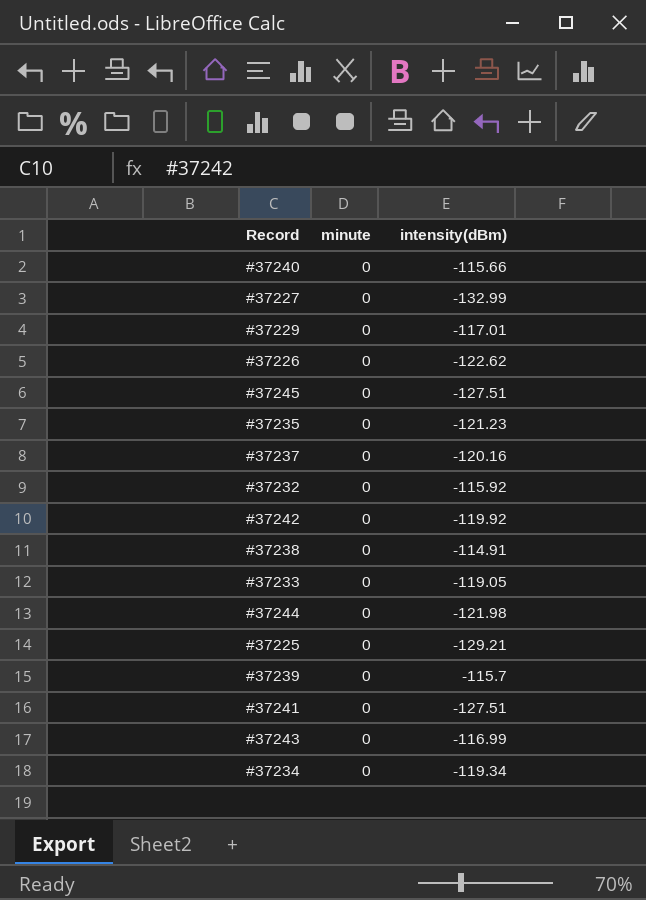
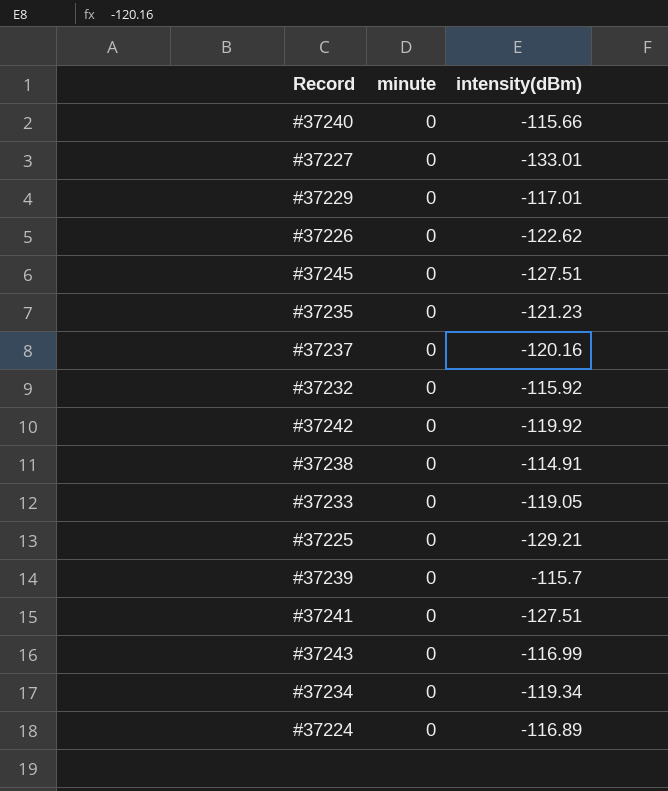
row #37244: 0 | -121.98 -> none
#37227 | intensity(dBm): -132.99 -> -133.01
row #37224: none -> 0 | -116.89

